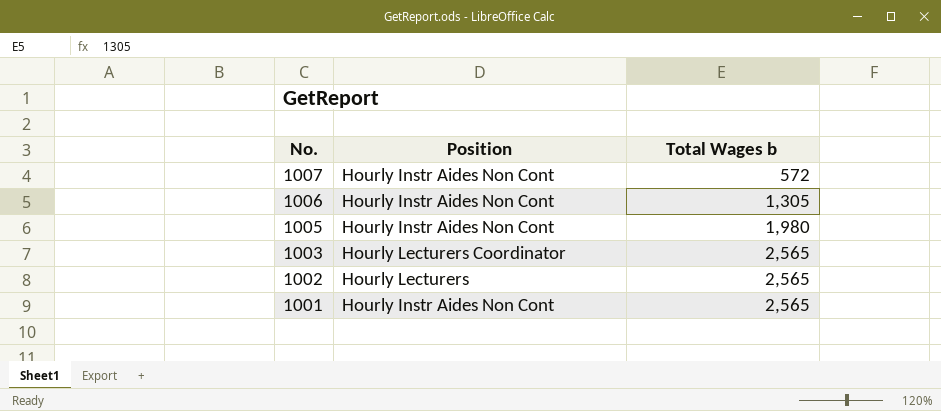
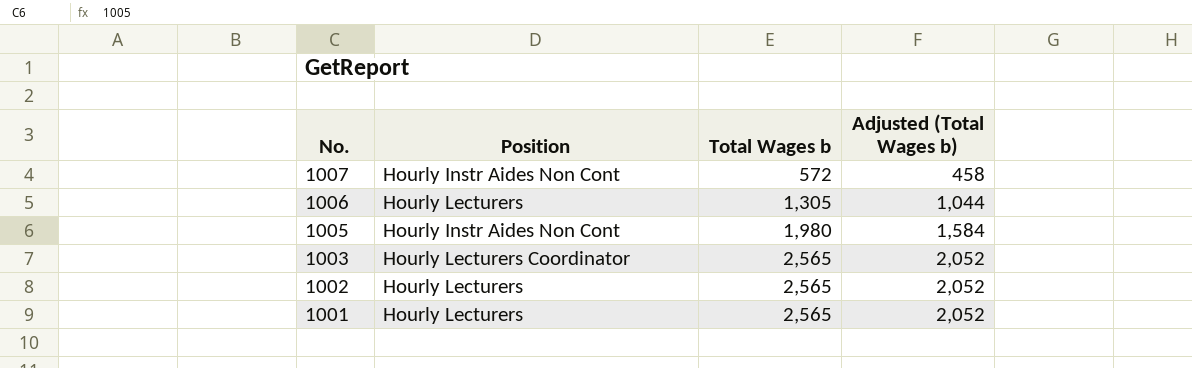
column Adjusted (Total Wages b) | formula: none -> [Total Wages b] * 0.8
1006 | Position: Hourly Instr Aides Non Cont -> Hourly Lecturers
1001 | Position: Hourly Instr Aides Non Cont -> Hourly Lecturers

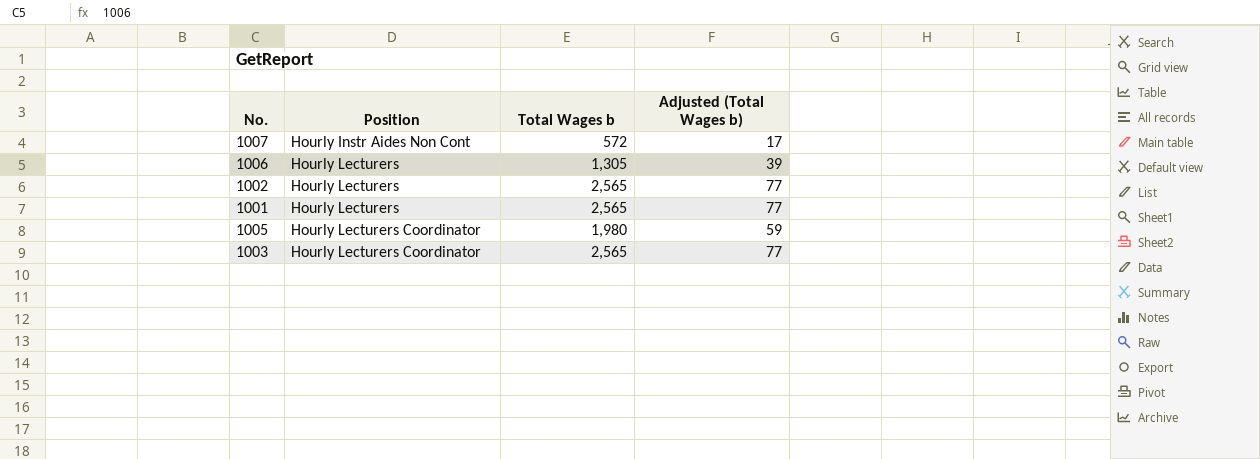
row order: No. descending -> Position ascending
column Adjusted (Total Wages b) | formula: [Total Wages b] * 0.8 -> [Total Wages b] * 0.03
1005 | Position: Hourly Instr Aides Non Cont -> Hourly Lecturers Coordinator

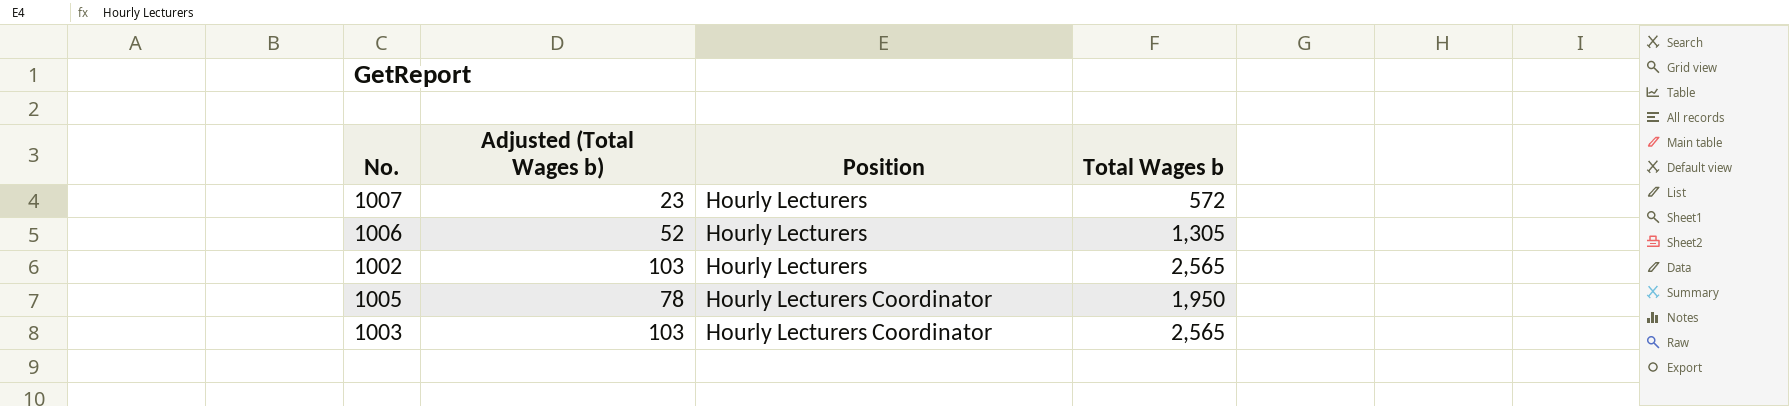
column Adjusted (Total Wages b) | formula: [Total Wages b] * 0.03 -> [Total Wages b] * 0.04
column Adjusted (Total Wages b) | position: 4 -> 2
row 1001: Hourly Lecturers | 2,565 | 77 -> none
1007 | Position: Hourly Instr Aides Non Cont -> Hourly Lecturers
1005 | Total Wages b: 1,980 -> 1,950

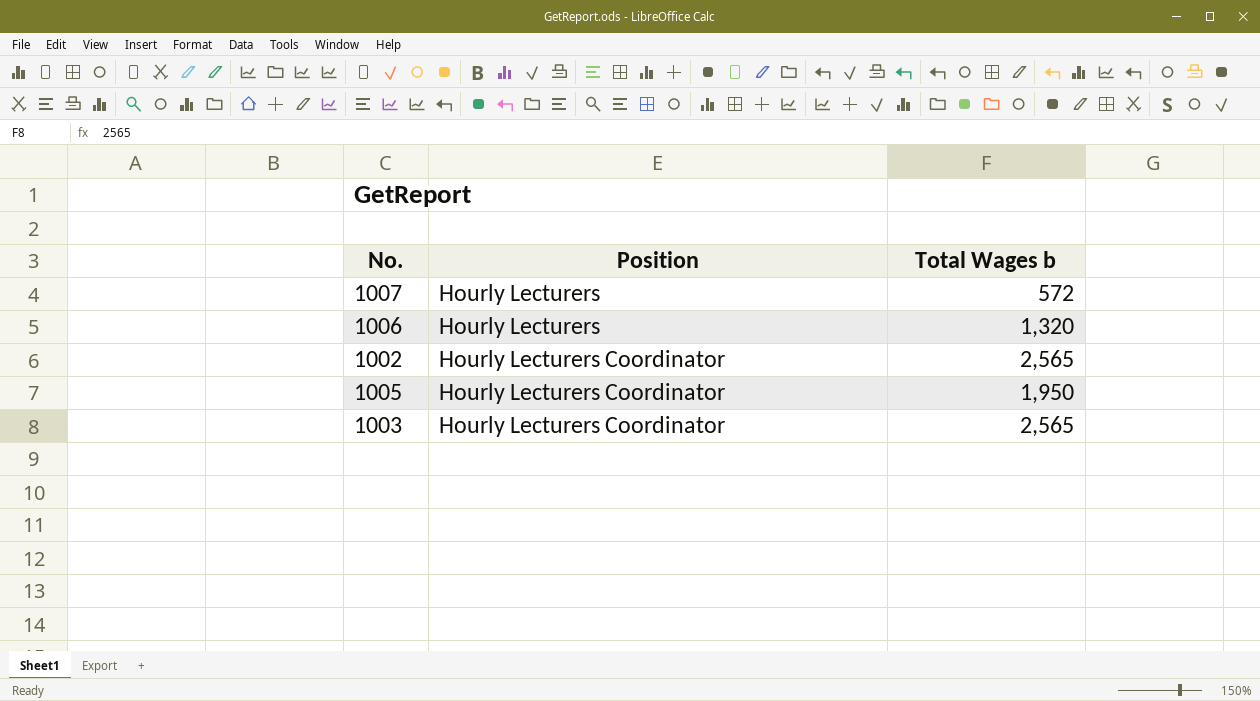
column Adjusted (Total Wages b) | formula: [Total Wages b] * 0.04 -> none
1006 | Total Wages b: 1,305 -> 1,320
1002 | Position: Hourly Lecturers -> Hourly Lecturers Coordinator

